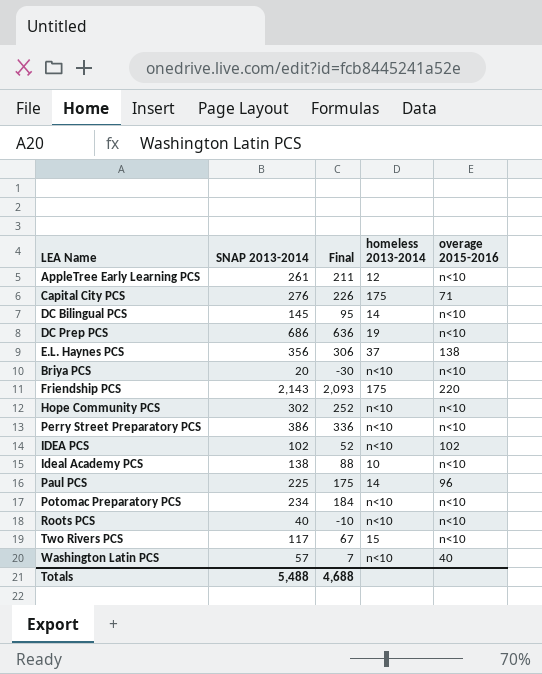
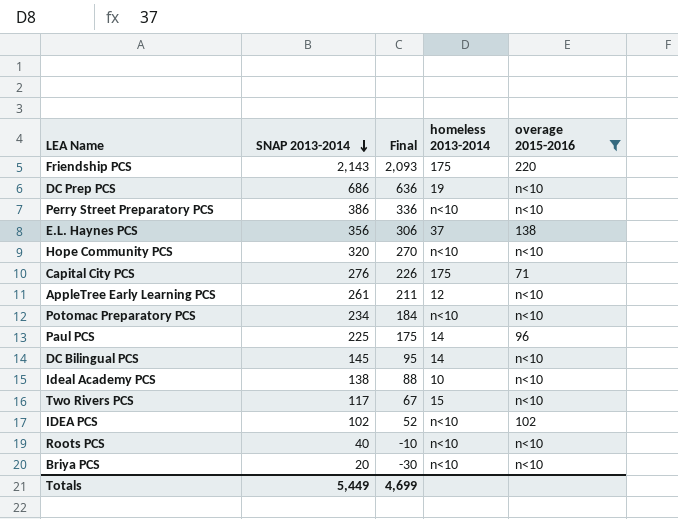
filter: none -> overage 2015-2016 != 40
row order: none -> SNAP 2013-2014 descending
Hope Community PCS | SNAP 2013-2014: 302 -> 320
Hope Community PCS | Final: 252 -> 270
Totals | SNAP 2013-2014: 5,488 -> 5,449
Totals | Final: 4,688 -> 4,699

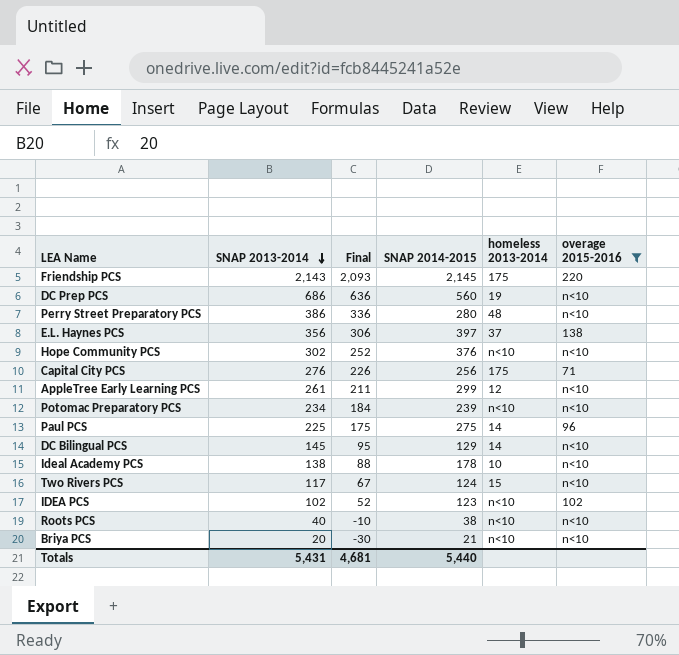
column SNAP 2014-2015 | position: none -> 4
Perry Street Preparatory PCS | homeless 2013-2014: n<10 -> 48
Hope Community PCS | SNAP 2013-2014: 320 -> 302
Hope Community PCS | Final: 270 -> 252
Totals | SNAP 2013-2014: 5,449 -> 5,431
Totals | Final: 4,699 -> 4,681

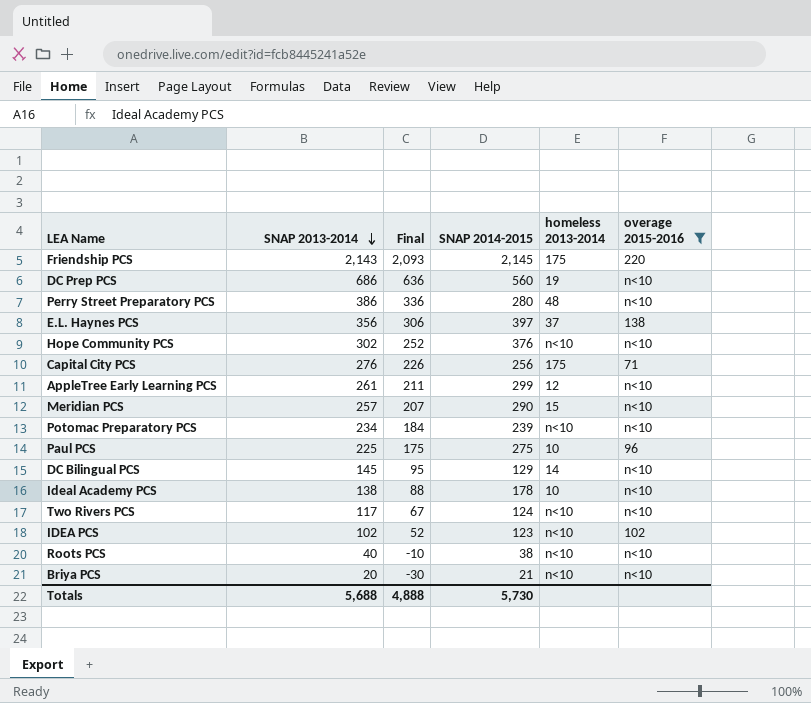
row Meridian PCS: none -> 257 | 207 | 290 | 15 | n<10
Paul PCS | homeless 2013-2014: 14 -> 10
Two Rivers PCS | homeless 2013-2014: 15 -> n<10
Totals | SNAP 2013-2014: 5,431 -> 5,688
Totals | Final: 4,681 -> 4,888
Totals | SNAP 2014-2015: 5,440 -> 5,730

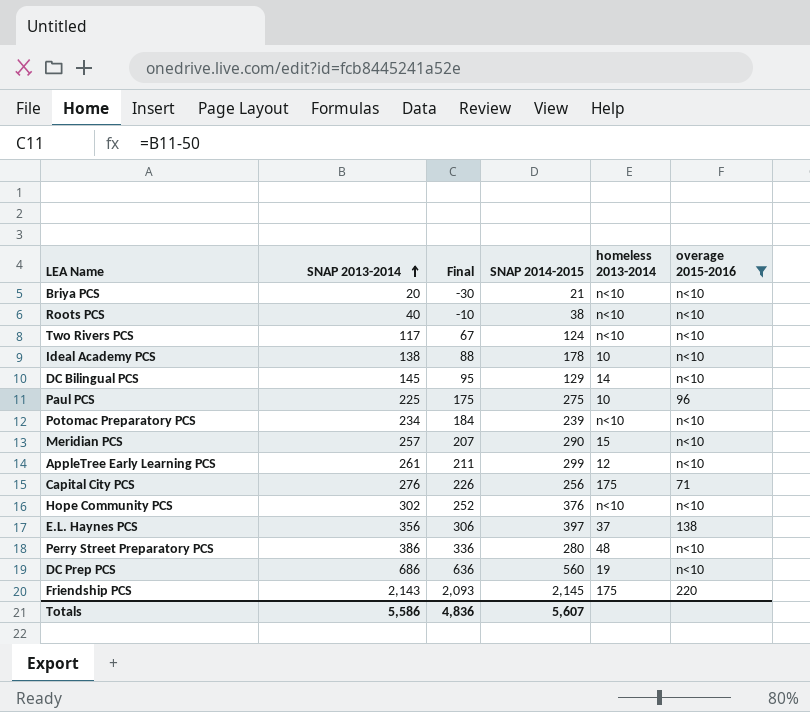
row order: SNAP 2013-2014 descending -> SNAP 2013-2014 ascending
row IDEA PCS: 102 | 52 | 123 | n<10 | 102 -> none
Totals | SNAP 2013-2014: 5,688 -> 5,586
Totals | Final: 4,888 -> 4,836
Totals | SNAP 2014-2015: 5,730 -> 5,607

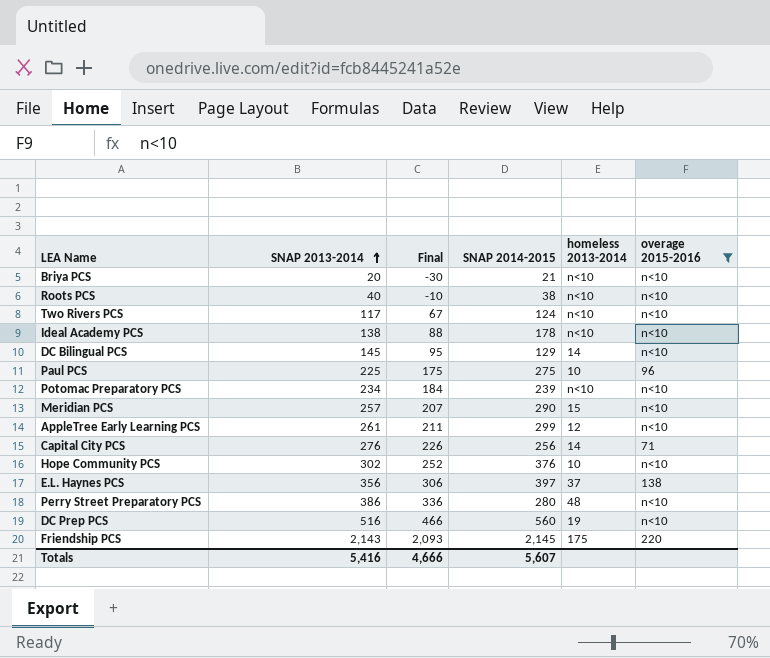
Ideal Academy PCS | homeless 2013-2014: 10 -> n<10
Capital City PCS | homeless 2013-2014: 175 -> 14
Hope Community PCS | homeless 2013-2014: n<10 -> 10
DC Prep PCS | SNAP 2013-2014: 686 -> 516
DC Prep PCS | Final: 636 -> 466
Totals | SNAP 2013-2014: 5,586 -> 5,416
Totals | Final: 4,836 -> 4,666

